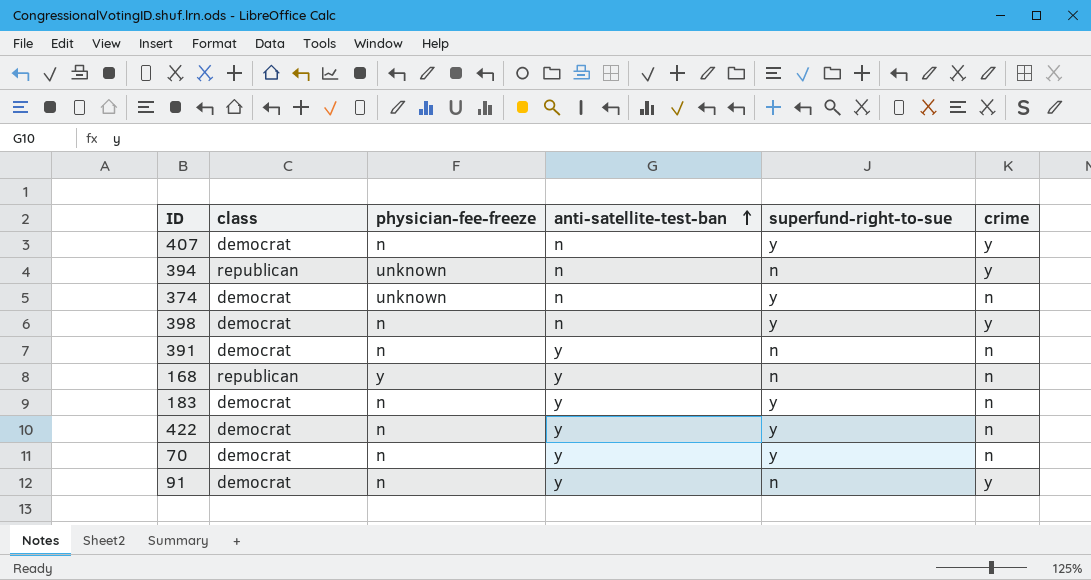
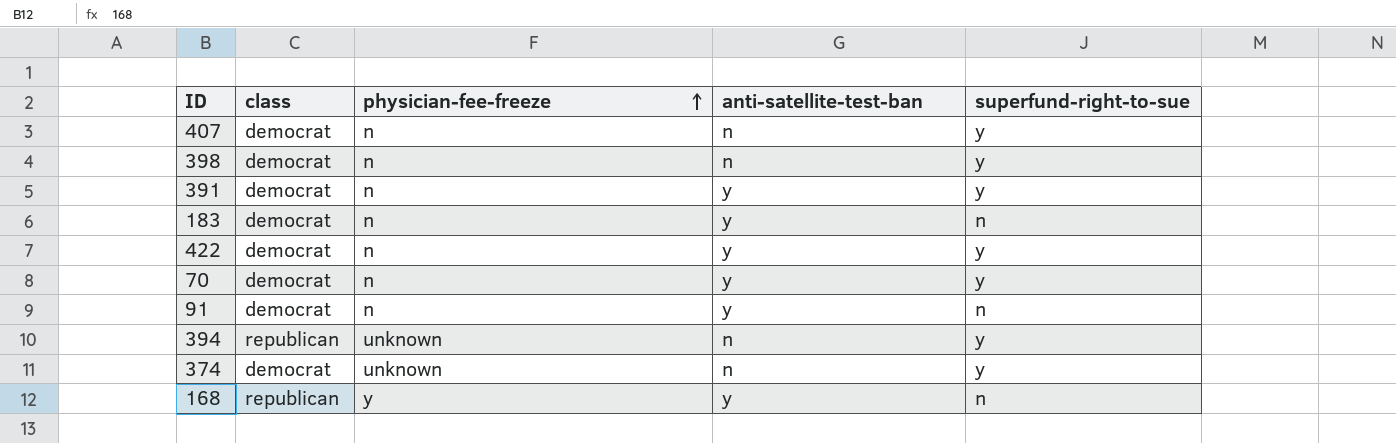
row order: anti-satellite-test-ban ascending -> physician-fee-freeze ascending
column crime | position: 6 -> none
391 | superfund-right-to-sue: n -> y
183 | superfund-right-to-sue: y -> n
394 | superfund-right-to-sue: n -> y

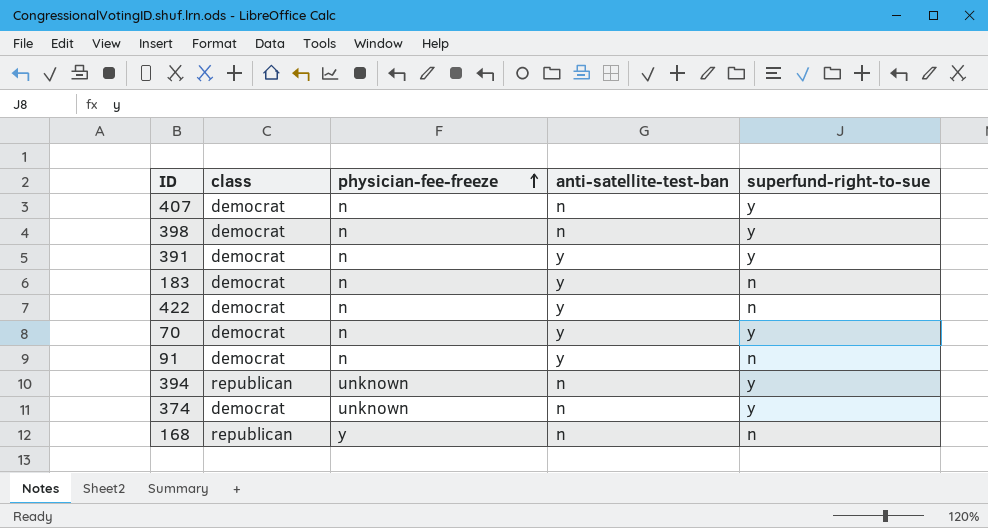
422 | superfund-right-to-sue: y -> n
168 | anti-satellite-test-ban: y -> n

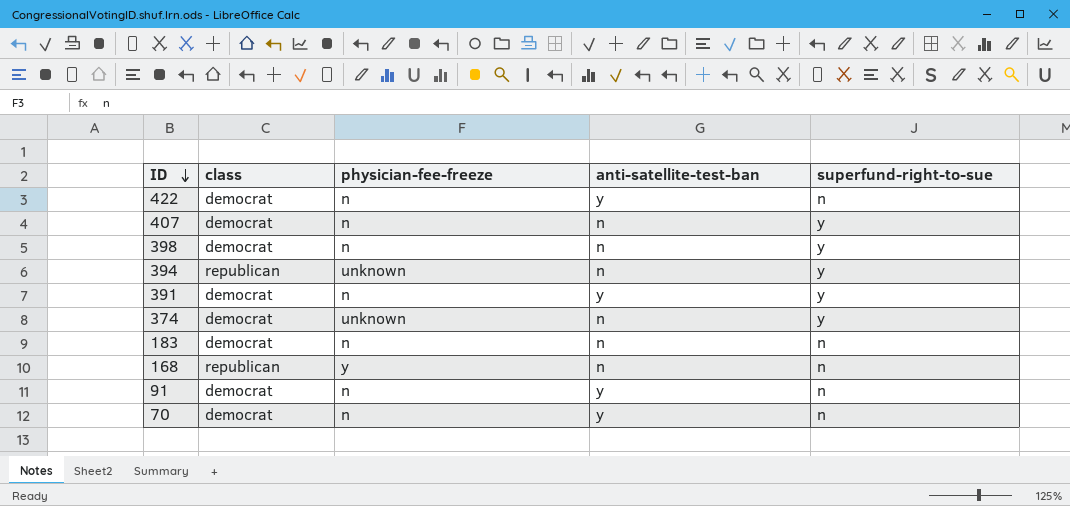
row order: physician-fee-freeze ascending -> ID descending
183 | anti-satellite-test-ban: y -> n
70 | superfund-right-to-sue: y -> n

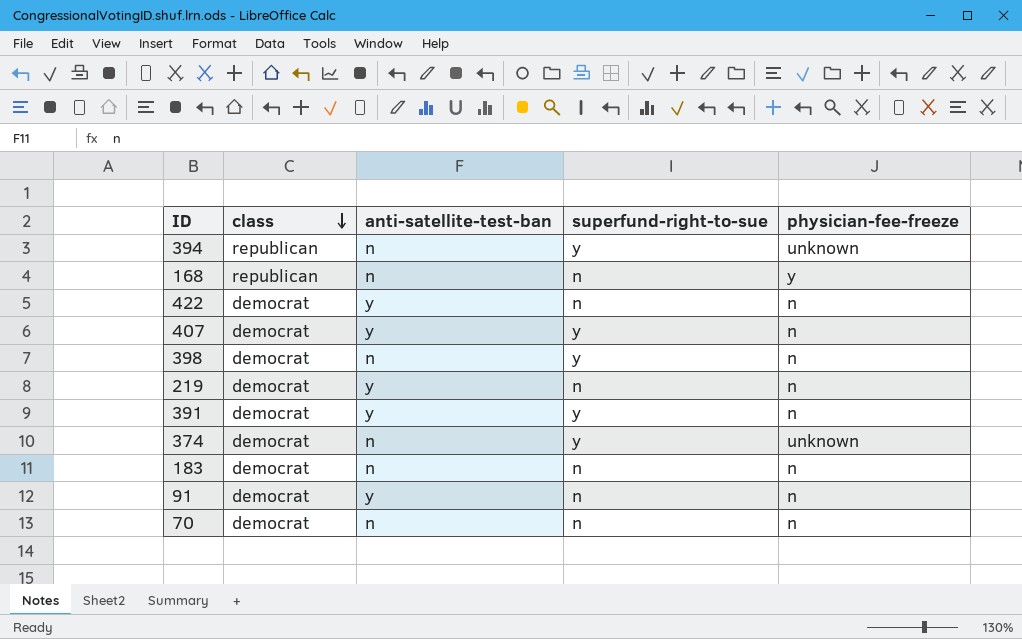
row order: ID descending -> class descending
column physician-fee-freeze | position: 3 -> 5
407 | anti-satellite-test-ban: n -> y
row 219: none -> democrat | y | n | n
70 | anti-satellite-test-ban: y -> n

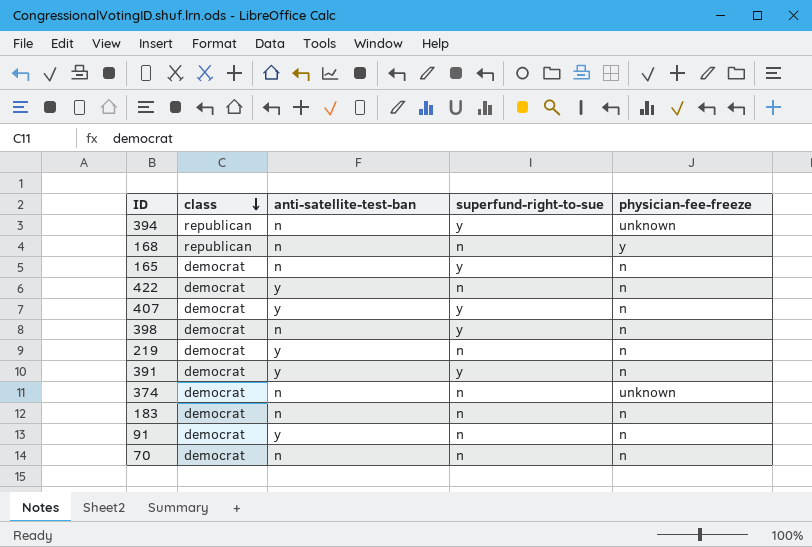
row 165: none -> democrat | n | y | n
374 | superfund-right-to-sue: y -> n

